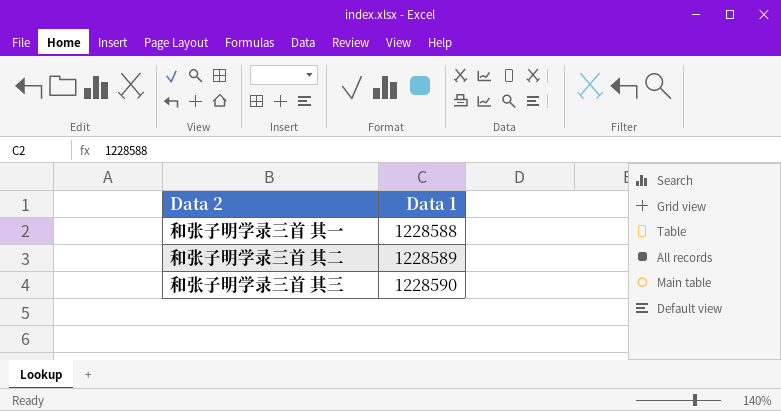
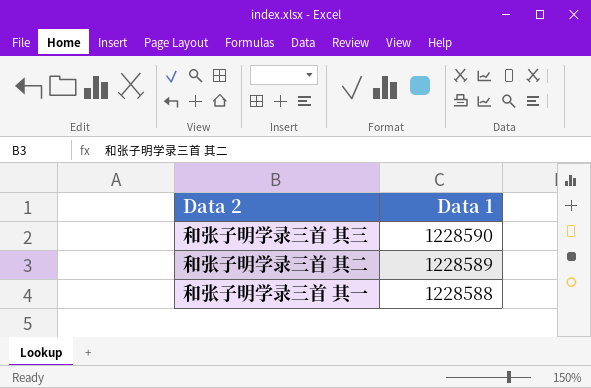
row order: Data 1 ascending -> Data 1 descending

